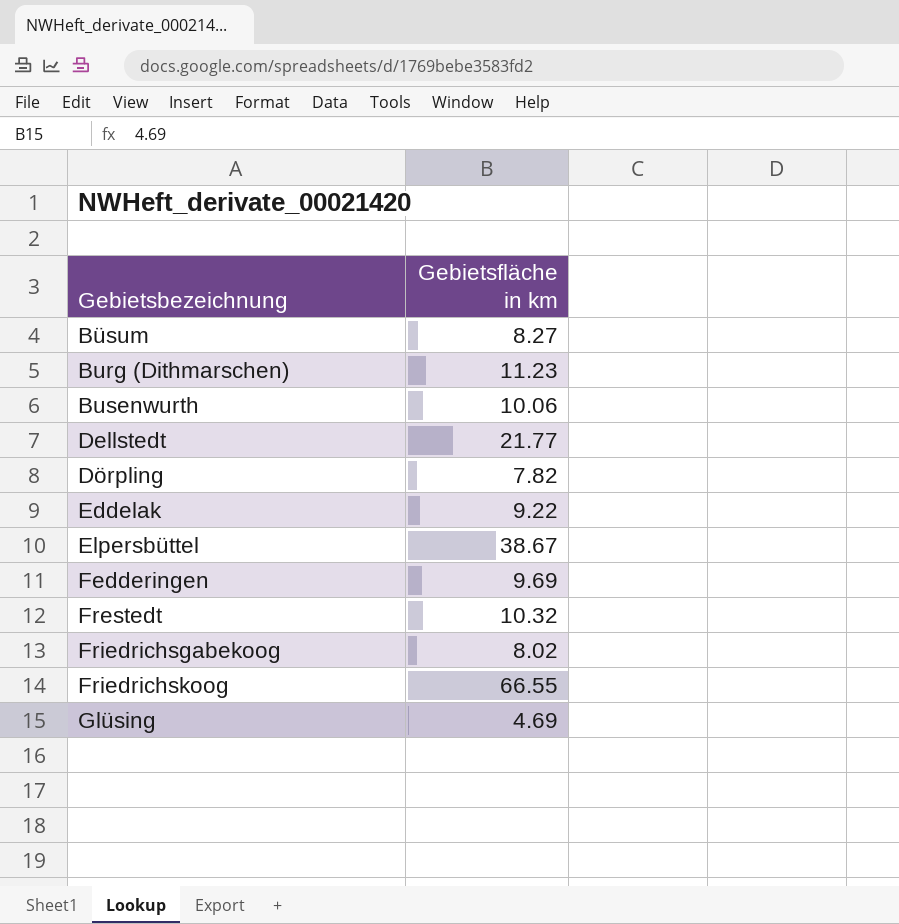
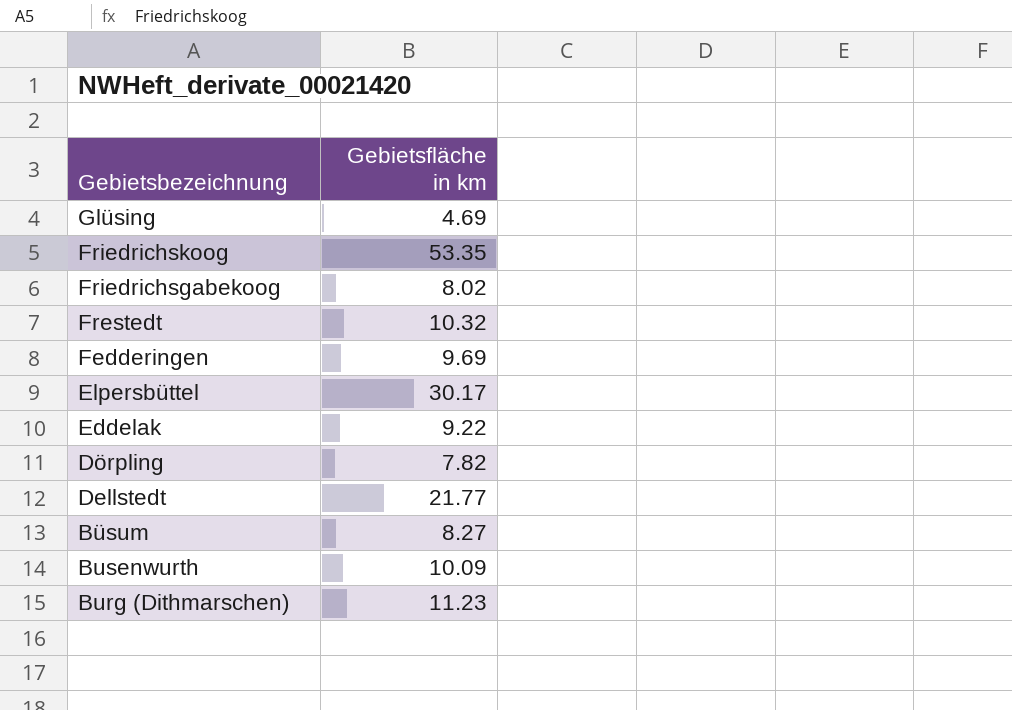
row order: none -> Gebietsbezeichnung descending
Friedrichskoog | Gebietsfläche in km: 66.55 -> 53.35
Elpersbüttel | Gebietsfläche in km: 38.67 -> 30.17
Busenwurth | Gebietsfläche in km: 10.06 -> 10.09

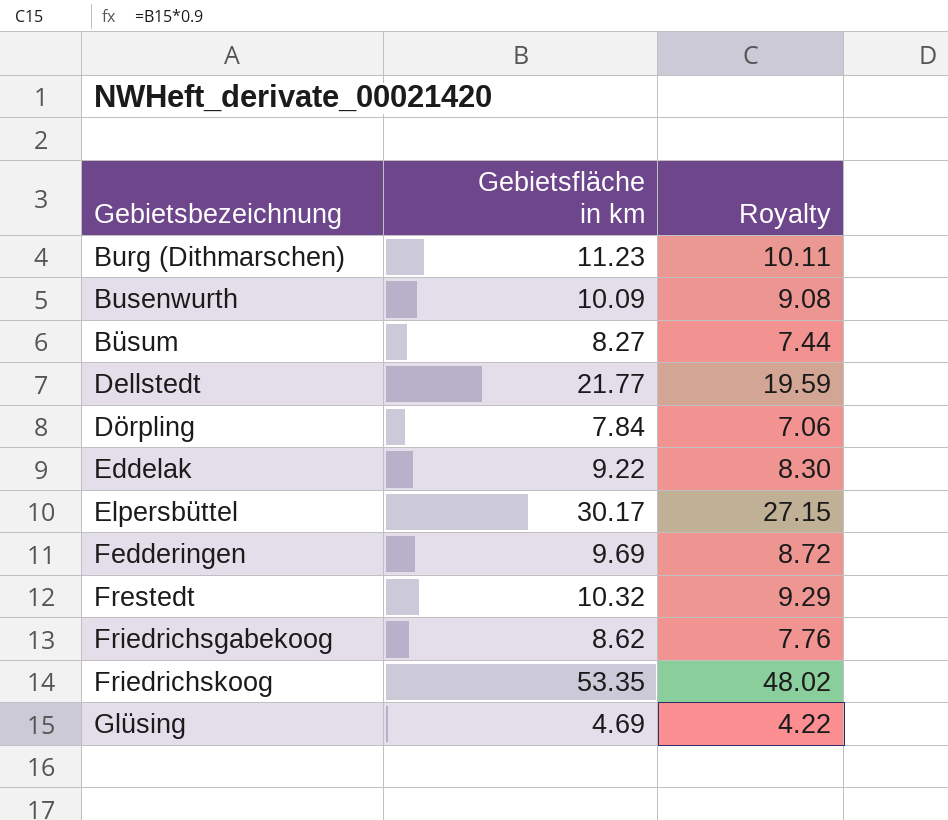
row order: Gebietsbezeichnung descending -> Gebietsbezeichnung ascending
column Royalty | formula: none -> [Gebietsfläche in km] * 0.9
Dörpling | Gebietsfläche in km: 7.82 -> 7.84
Friedrichsgabekoog | Gebietsfläche in km: 8.02 -> 8.62

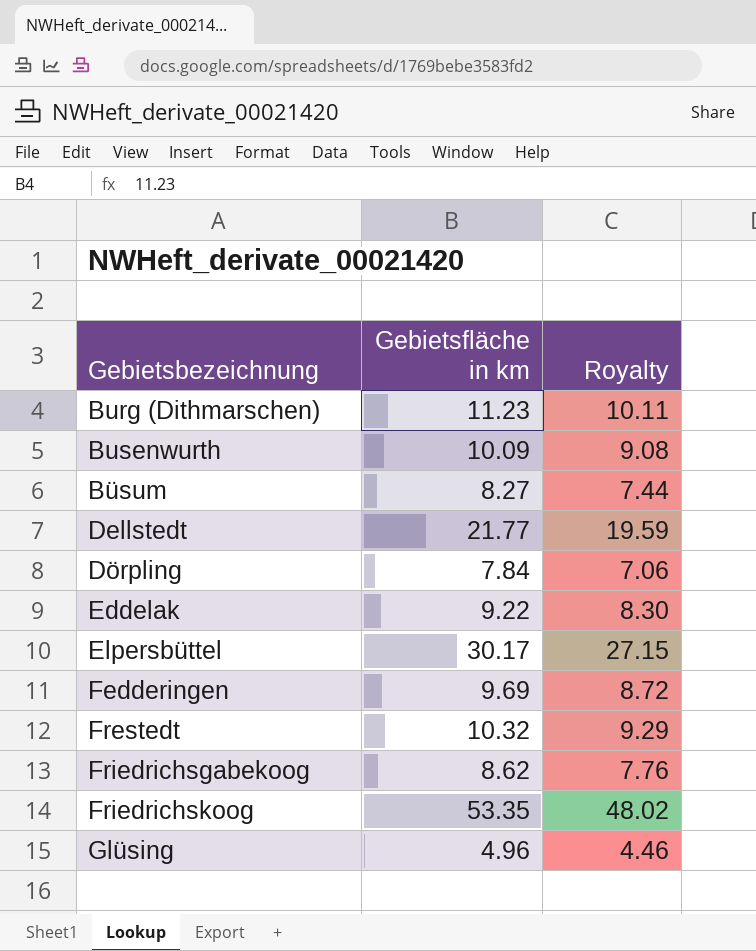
Glüsing | Gebietsfläche in km: 4.69 -> 4.96
Glüsing | Royalty: 4.22 -> 4.46

